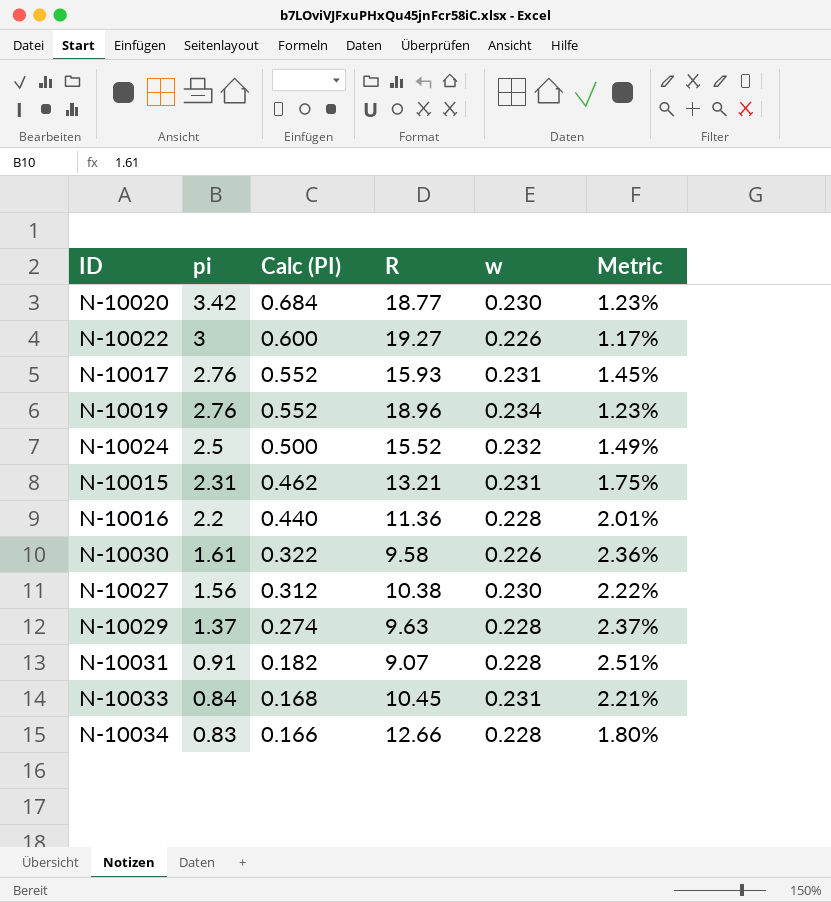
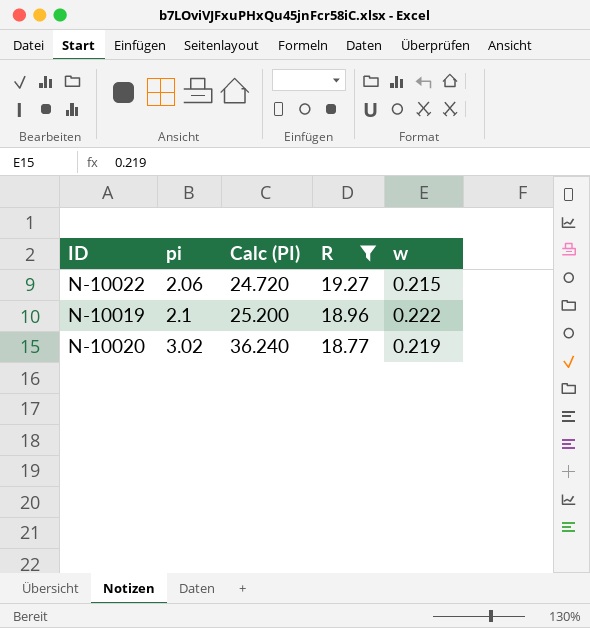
filter: none -> R >= 18.77
row order: pi descending -> pi ascending
column Metric | formula: [w] / [R] -> none
column Calc (PI) | formula: [pi] * 0.2 -> [pi] * 12
N-10022 | pi: 3 -> 2.06
N-10022 | w: 0.226 -> 0.215
N-10019 | pi: 2.76 -> 2.1
N-10019 | w: 0.234 -> 0.222
N-10020 | pi: 3.42 -> 3.02
N-10020 | w: 0.230 -> 0.219

